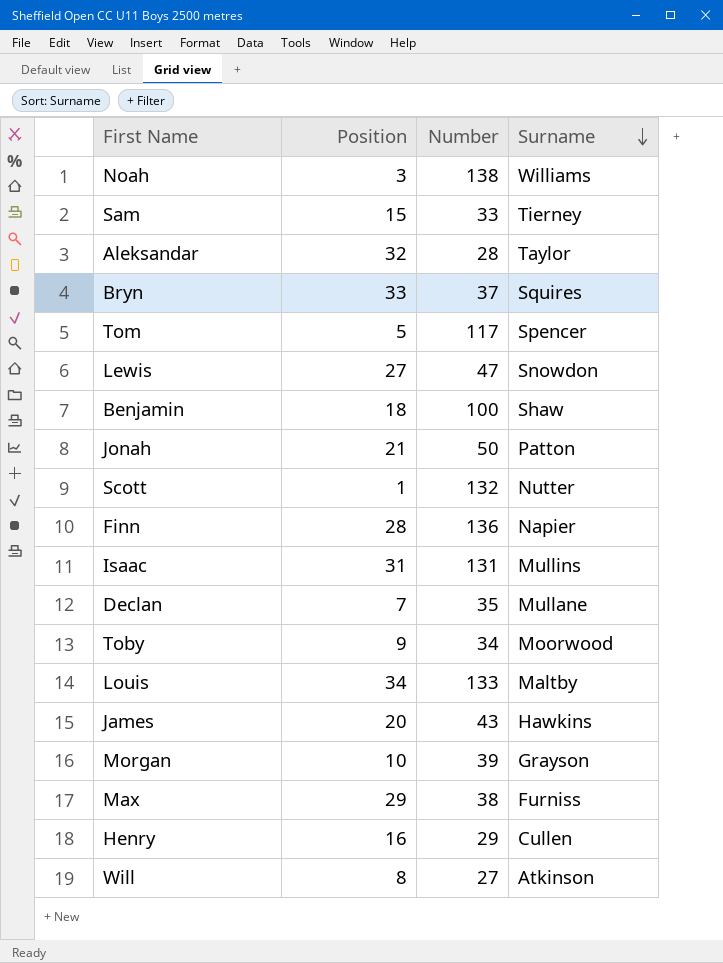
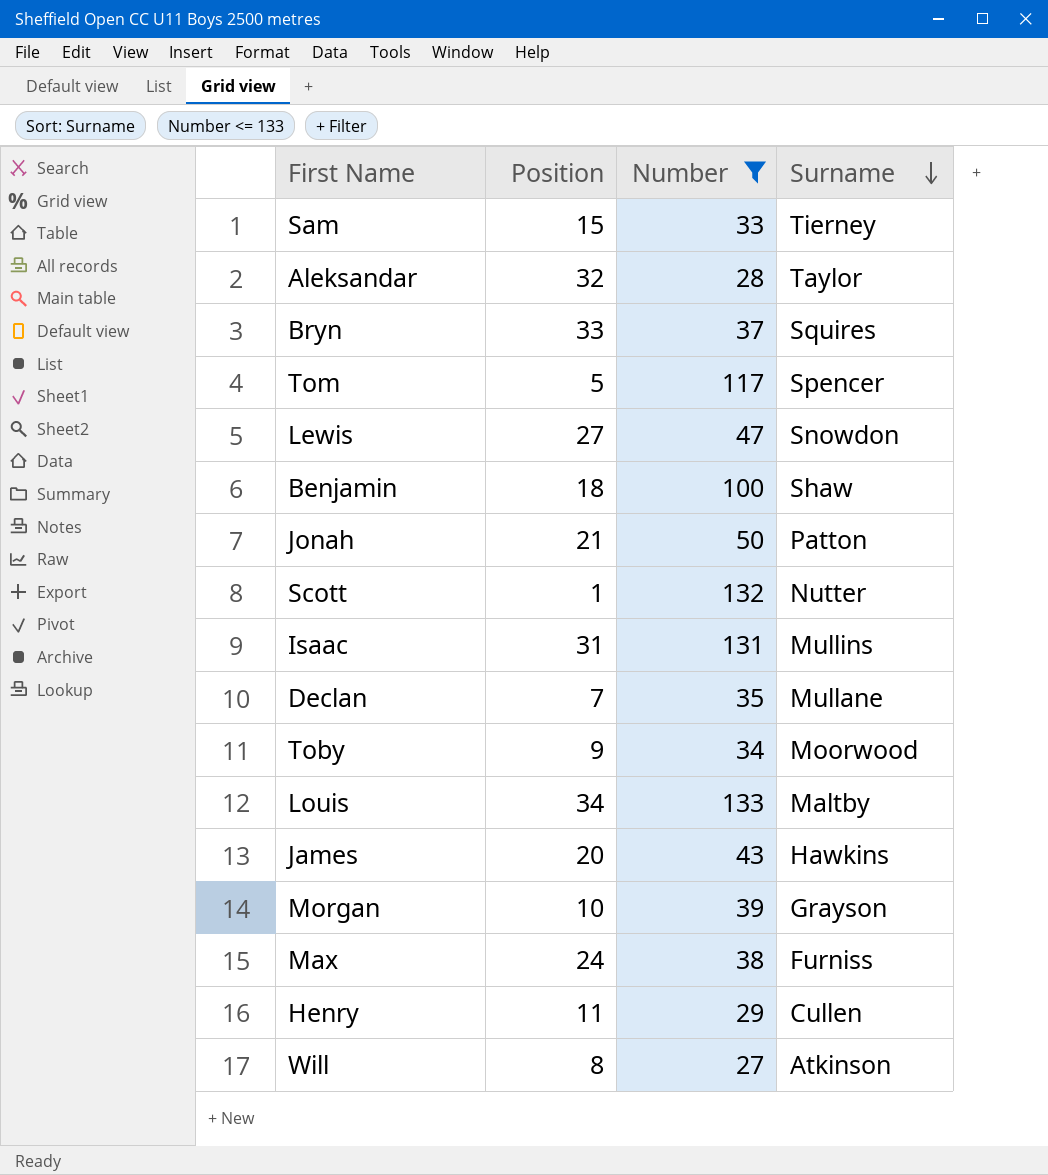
filter: none -> Number <= 133
Max | Position: 29 -> 24
Henry | Position: 16 -> 11

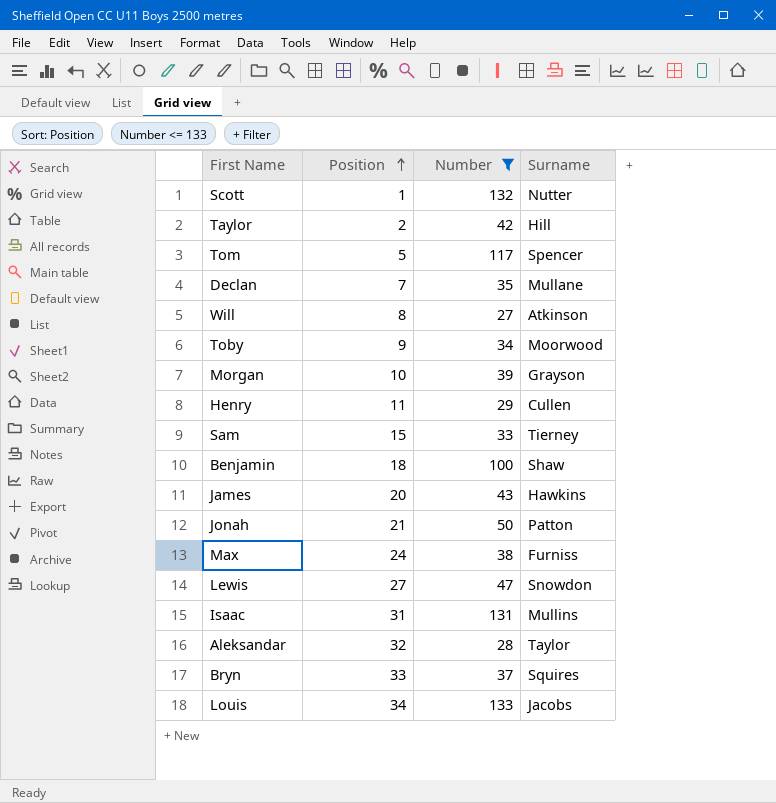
row order: Surname descending -> Position ascending
row Taylor: none -> 2 | 42 | Hill
Louis | Surname: Maltby -> Jacobs

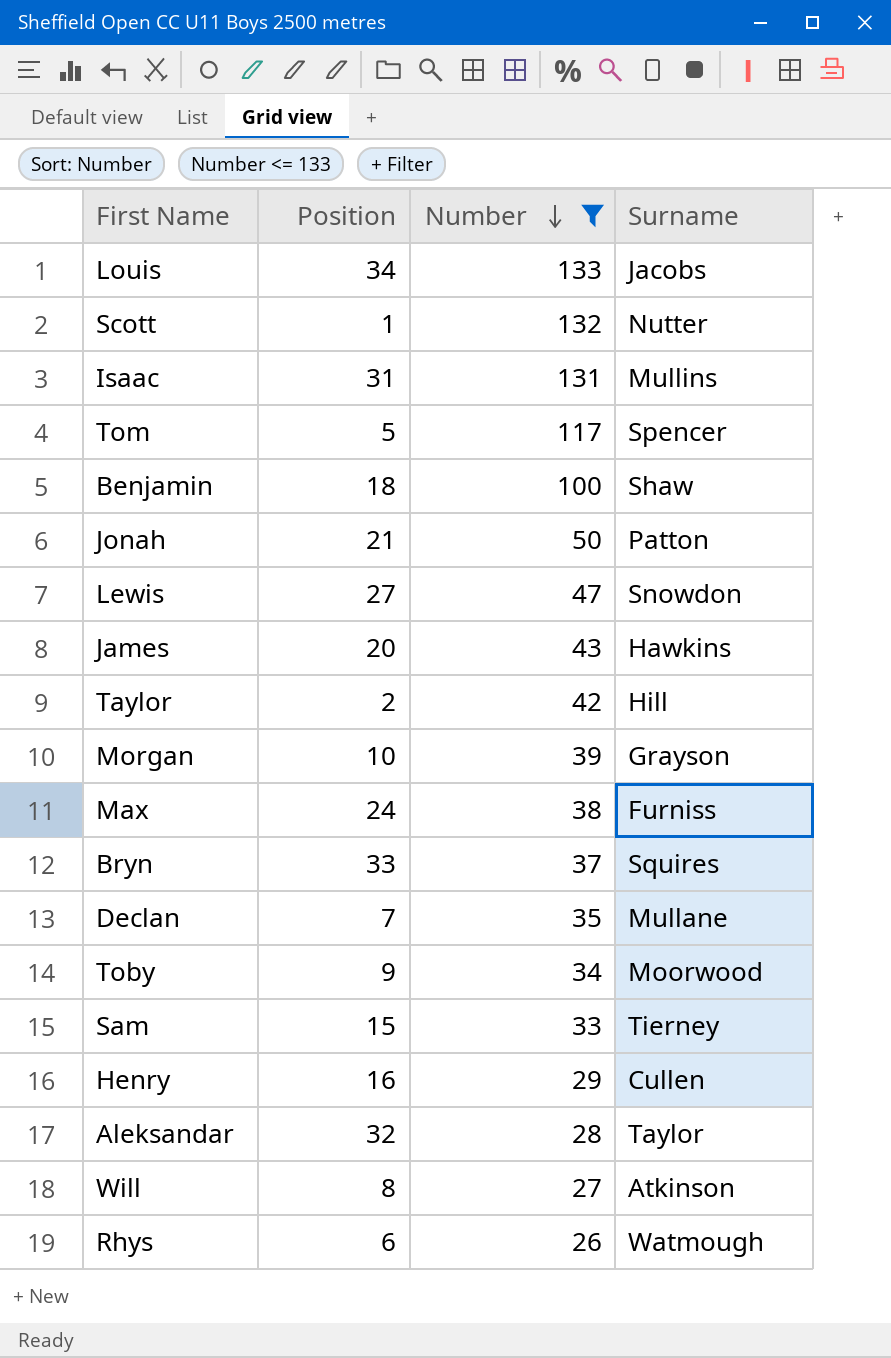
row order: Position ascending -> Number descending
Henry | Position: 11 -> 16
row Rhys: none -> 6 | 26 | Watmough

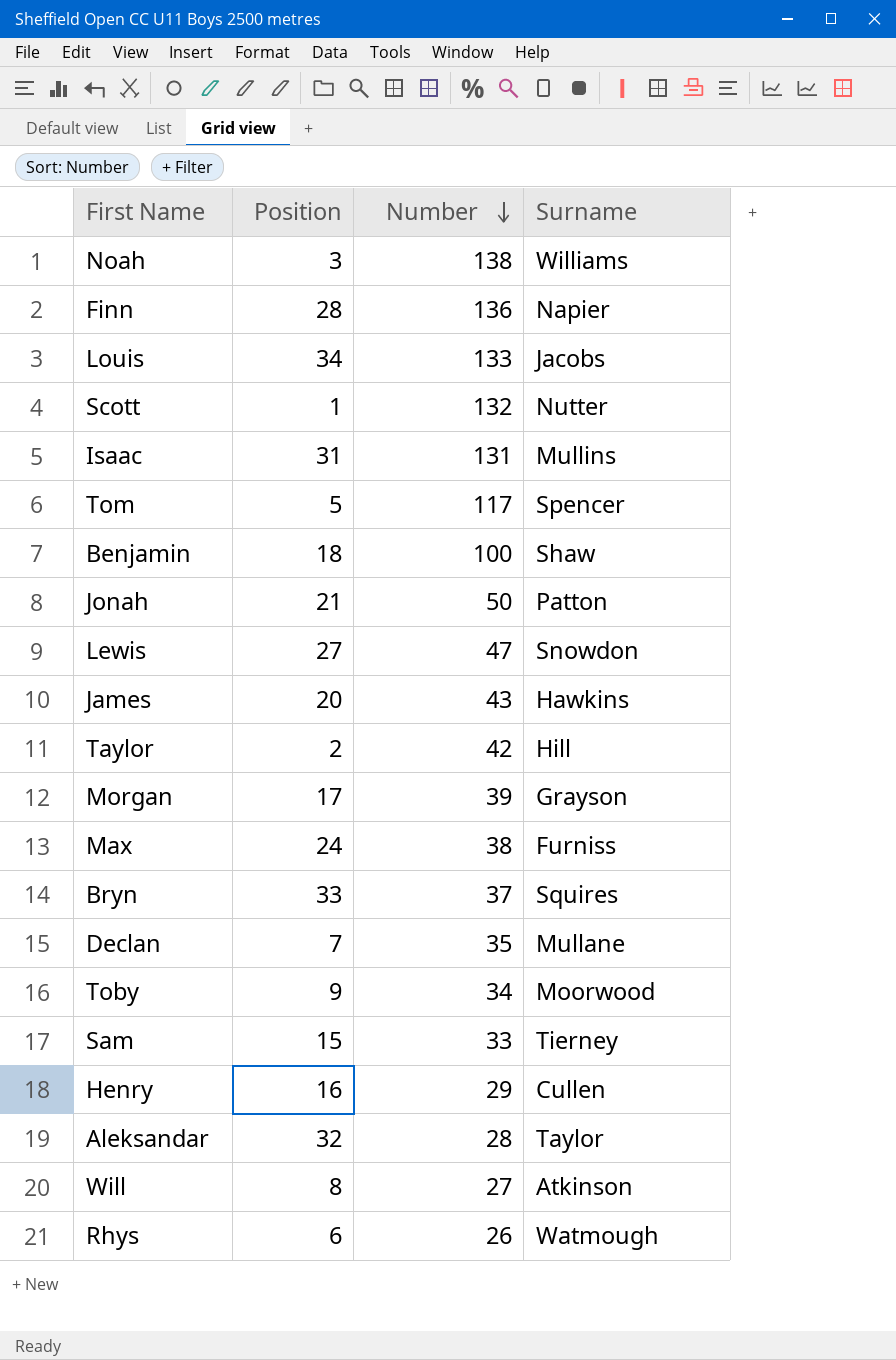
filter: Number <= 133 -> none
Morgan | Position: 10 -> 17

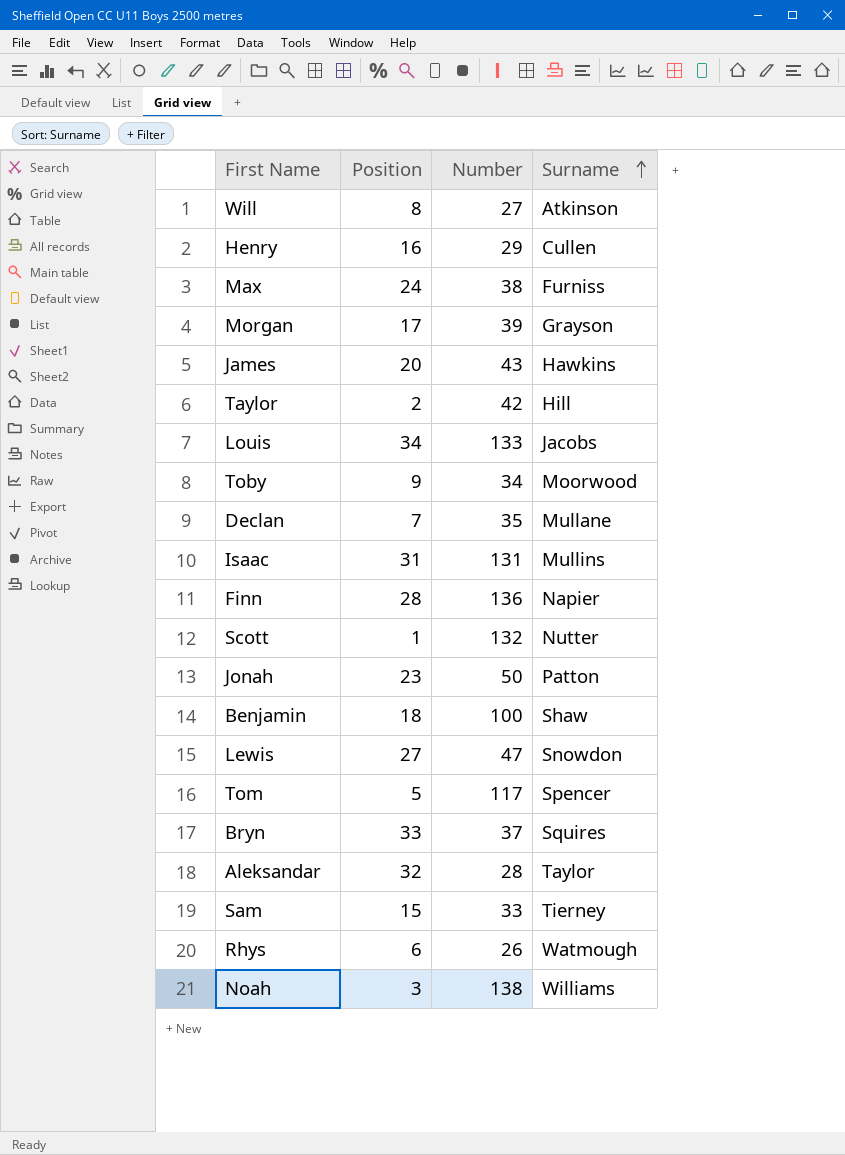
row order: Number descending -> Surname ascending
Jonah | Position: 21 -> 23

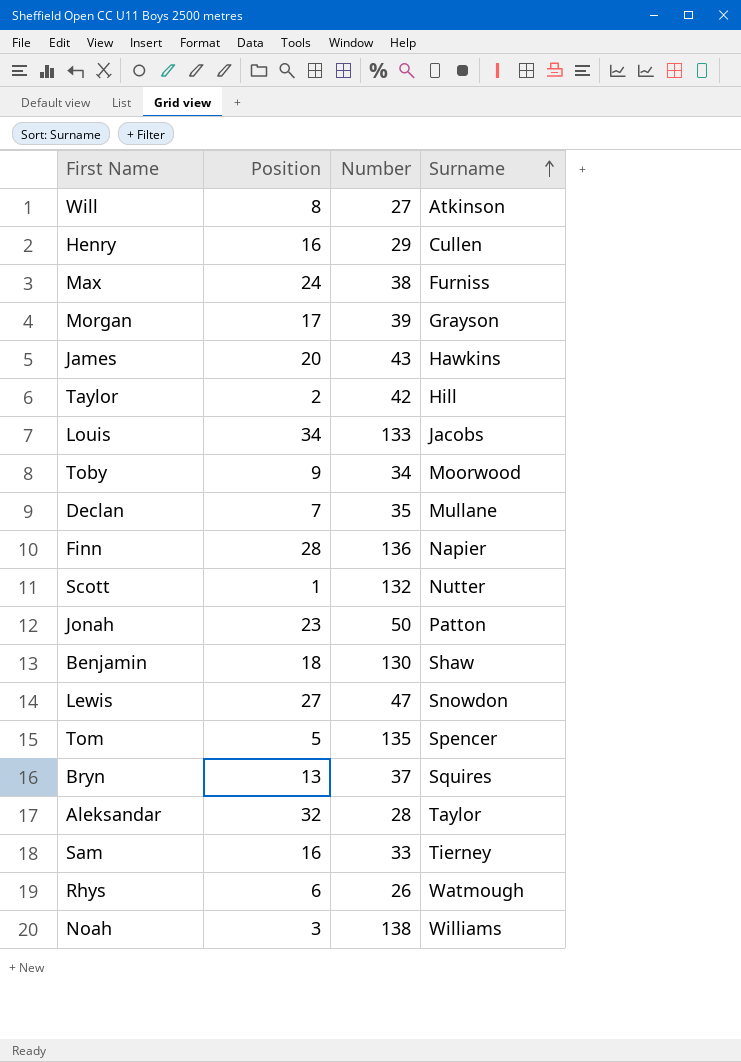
row Isaac: 31 | 131 | Mullins -> none
Benjamin | Number: 100 -> 130
Tom | Number: 117 -> 135
Bryn | Position: 33 -> 13
Sam | Position: 15 -> 16

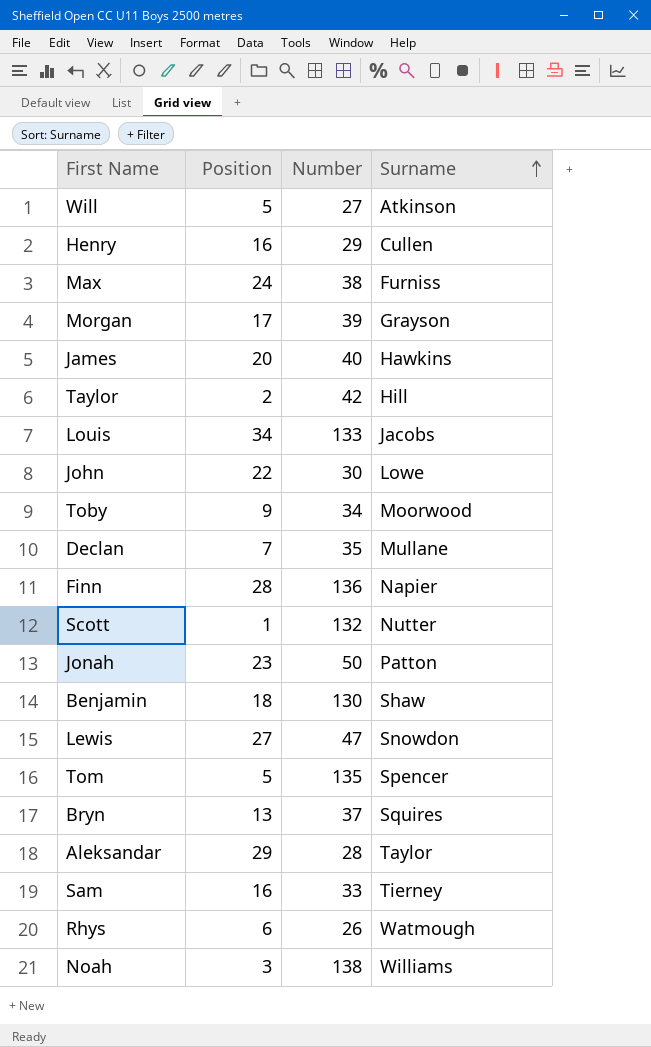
Will | Position: 8 -> 5
James | Number: 43 -> 40
row John: none -> 22 | 30 | Lowe
Aleksandar | Position: 32 -> 29

